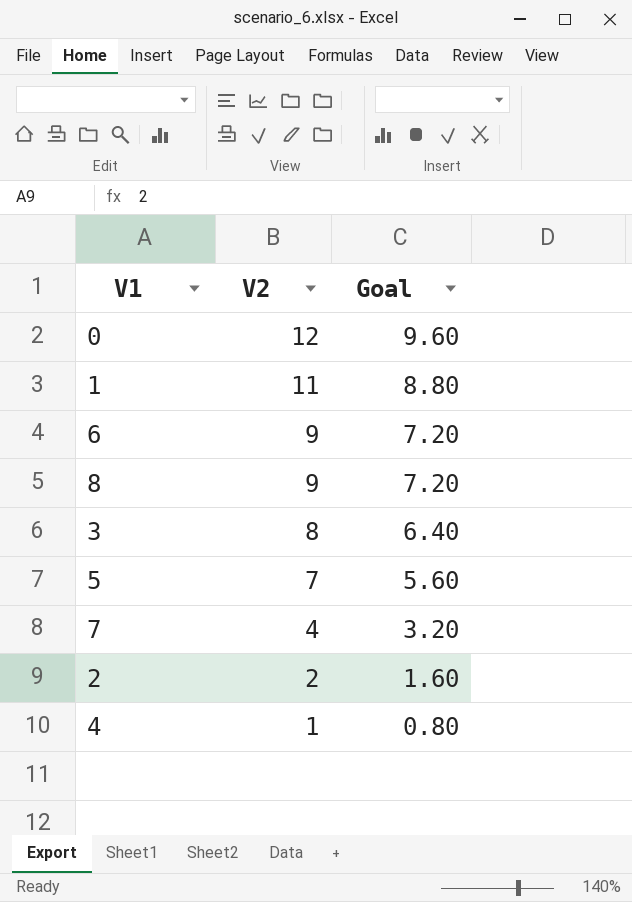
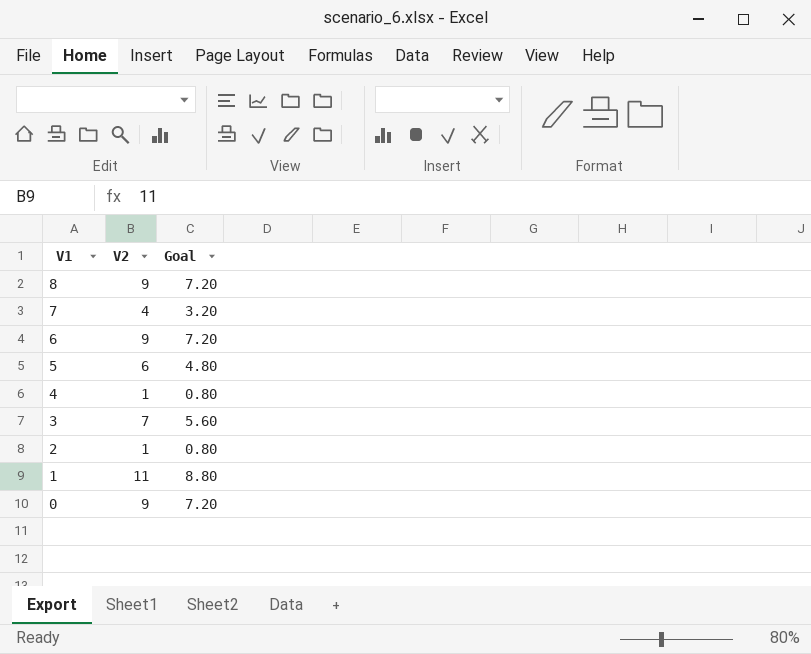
row order: V2 descending -> V1 descending
5 | V2: 7 -> 6
5 | Goal: 5.60 -> 4.80
3 | V2: 8 -> 7
3 | Goal: 6.40 -> 5.60
2 | V2: 2 -> 1
2 | Goal: 1.60 -> 0.80
0 | V2: 12 -> 9
0 | Goal: 9.60 -> 7.20

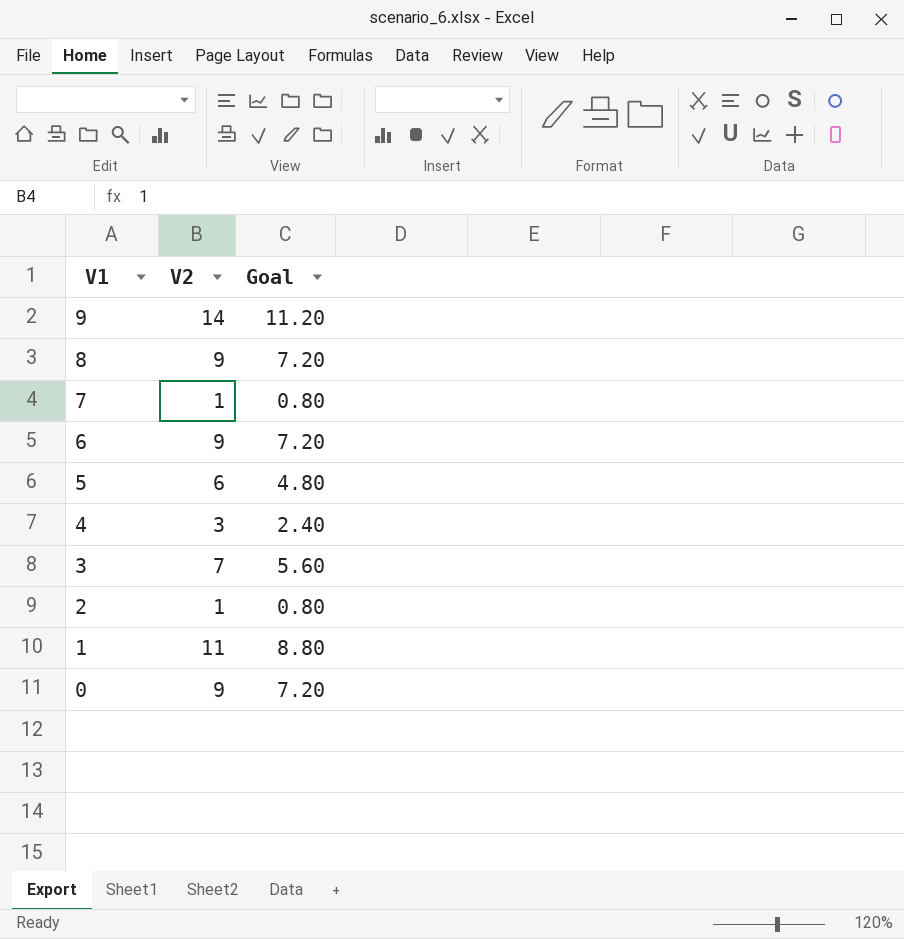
row 9: none -> 14 | 11.20
7 | V2: 4 -> 1
7 | Goal: 3.20 -> 0.80
4 | V2: 1 -> 3
4 | Goal: 0.80 -> 2.40

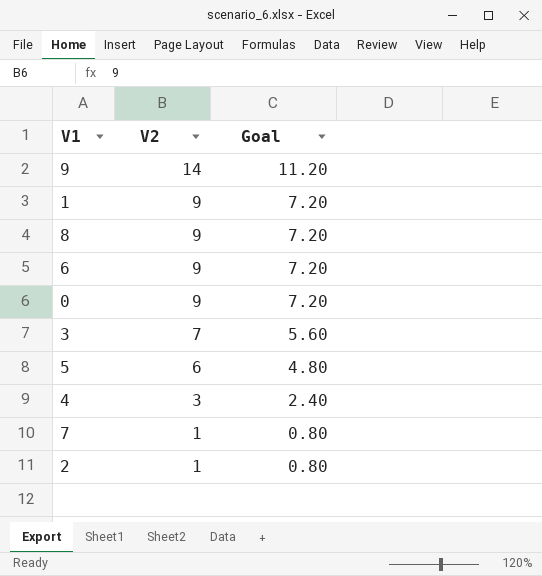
row order: V1 descending -> V2 descending
1 | V2: 11 -> 9
1 | Goal: 8.80 -> 7.20

